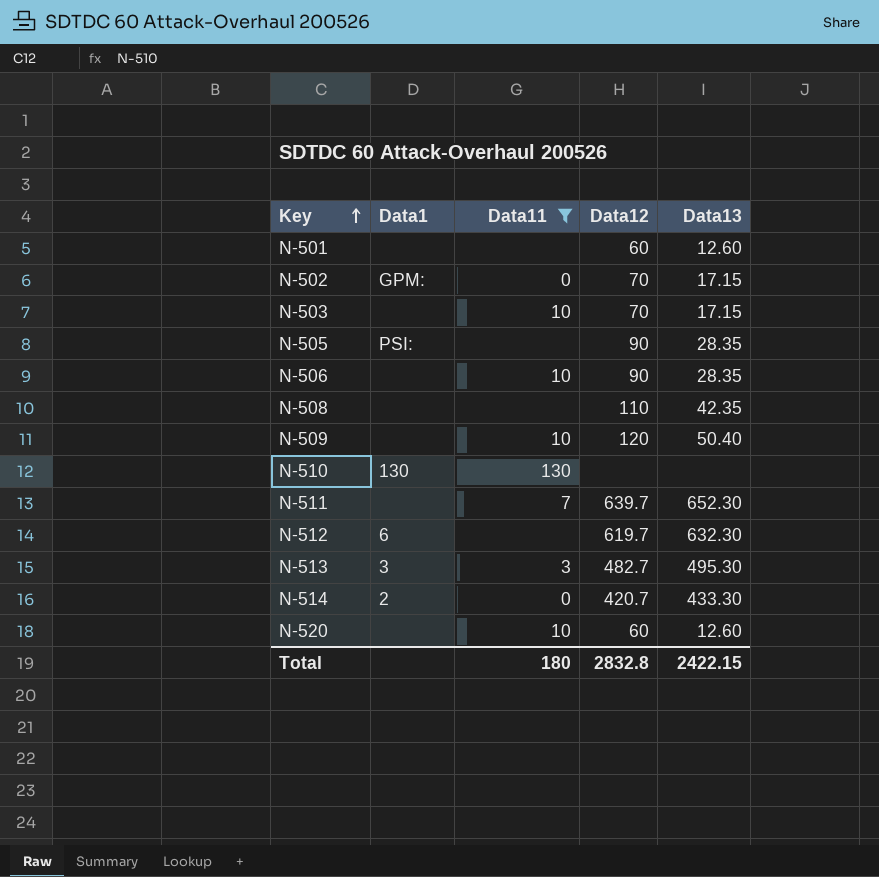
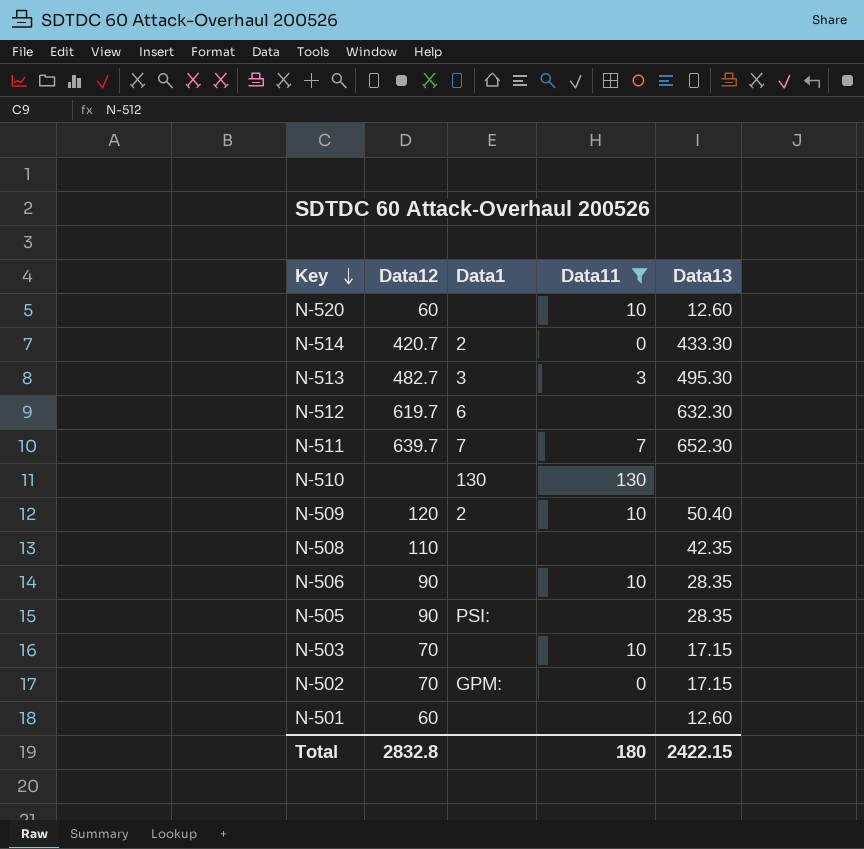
row order: Key ascending -> Key descending
column Data12 | position: 4 -> 2
N-511 | Data1: none -> 7
N-509 | Data1: none -> 2

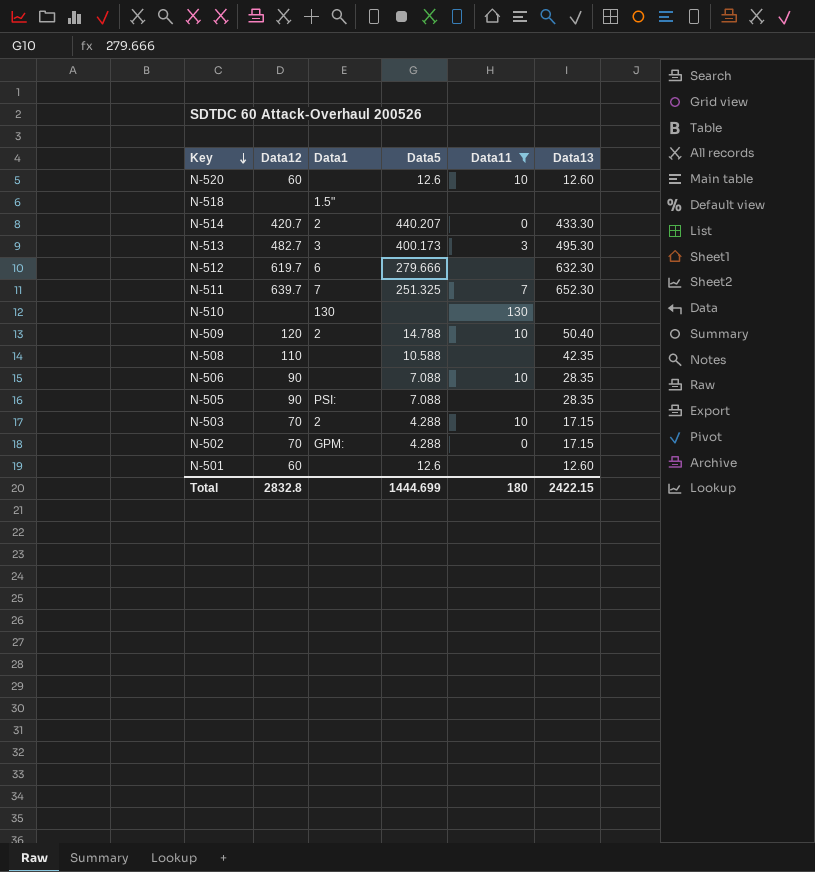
column Data5 | position: none -> 4
row N-518: none -> none | 1.5" | none | none | none
N-503 | Data1: none -> 2

